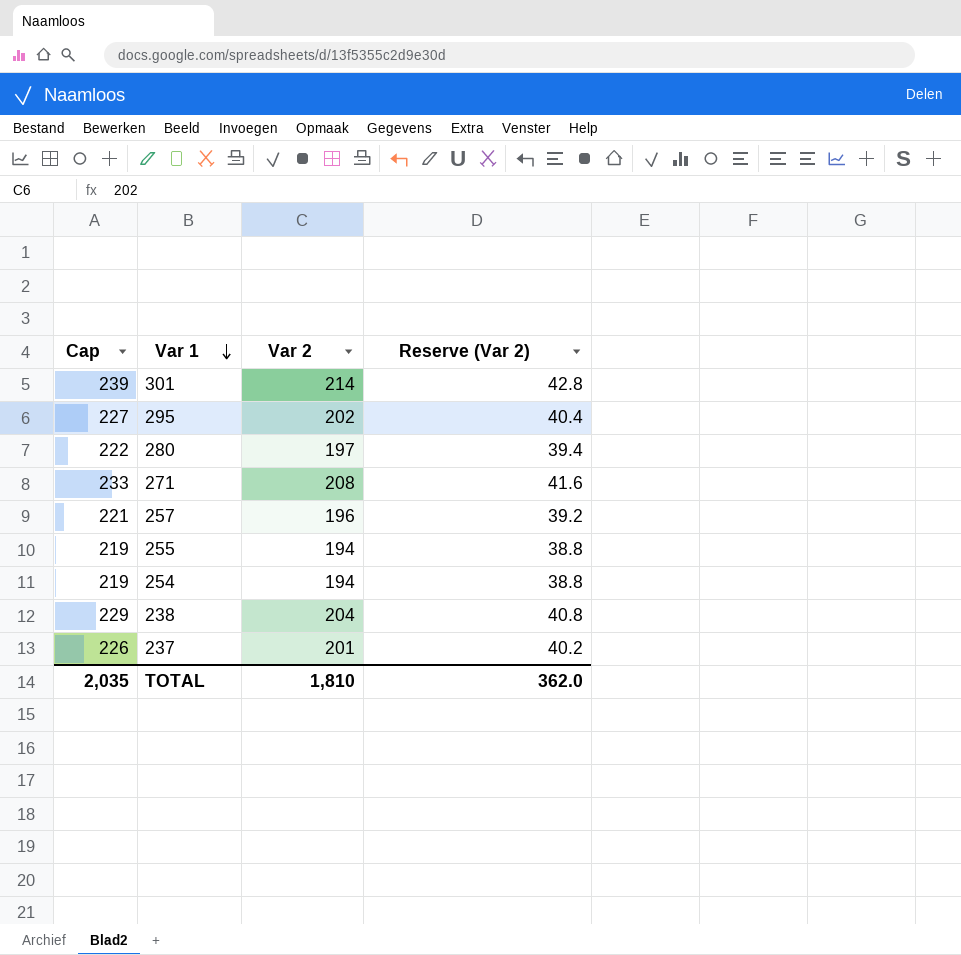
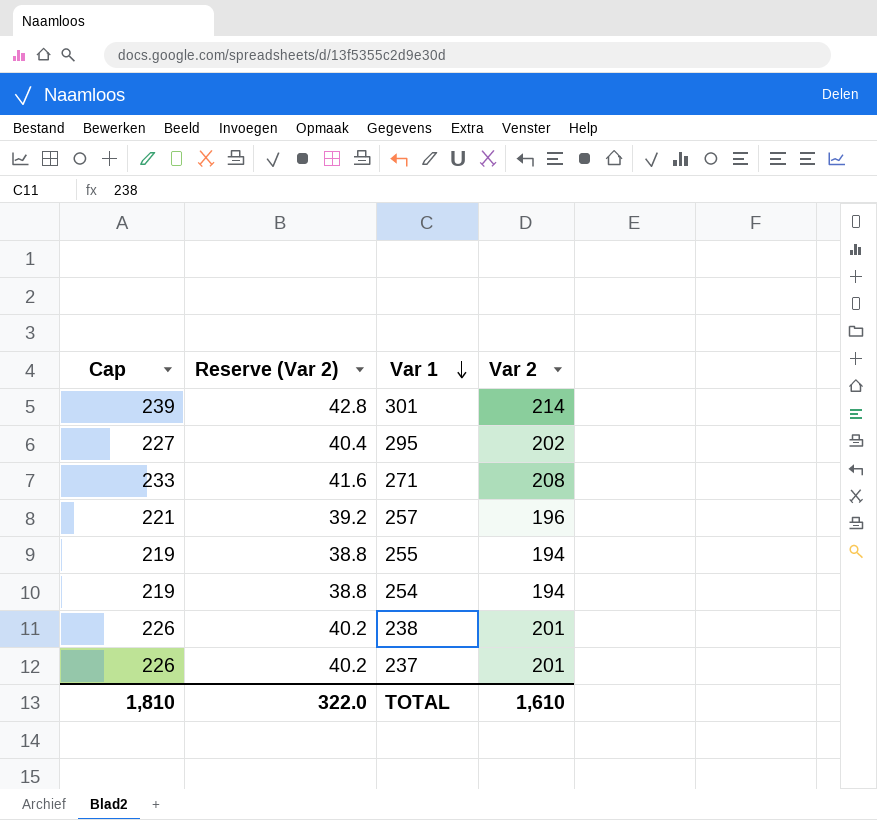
column Reserve (Var 2) | position: 4 -> 2
row 280: 222 | 197 | 39.4 -> none
238 | Cap: 229 -> 226
238 | Reserve (Var 2): 40.8 -> 40.2
238 | Var 2: 204 -> 201
TOTAL | Cap: 2,035 -> 1,810
TOTAL | Reserve (Var 2): 362.0 -> 322.0
TOTAL | Var 2: 1,810 -> 1,610

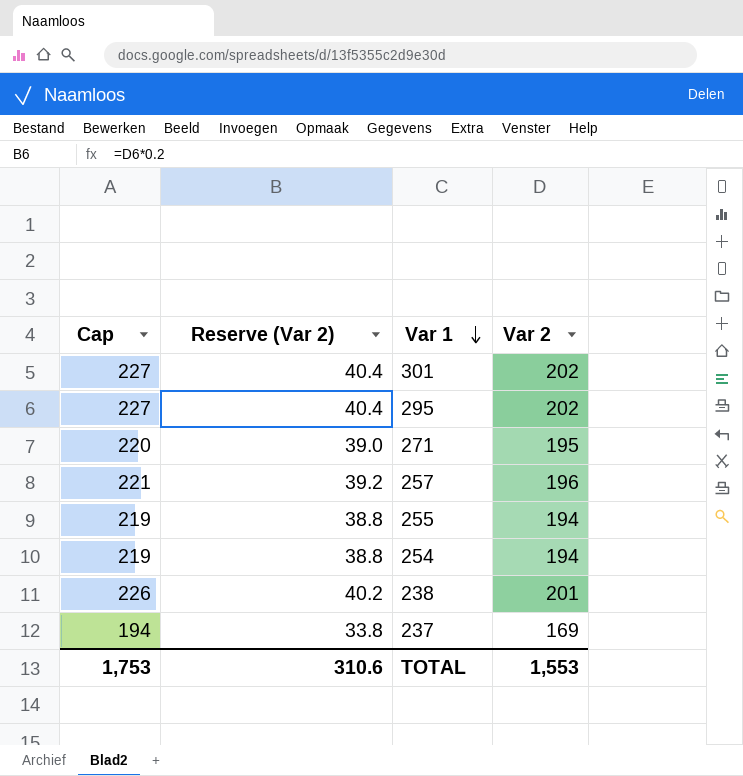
301 | Cap: 239 -> 227
301 | Reserve (Var 2): 42.8 -> 40.4
301 | Var 2: 214 -> 202
271 | Cap: 233 -> 220
271 | Reserve (Var 2): 41.6 -> 39.0
271 | Var 2: 208 -> 195
237 | Cap: 226 -> 194
237 | Reserve (Var 2): 40.2 -> 33.8
237 | Var 2: 201 -> 169
TOTAL | Cap: 1,810 -> 1,753
TOTAL | Reserve (Var 2): 322.0 -> 310.6
TOTAL | Var 2: 1,610 -> 1,553

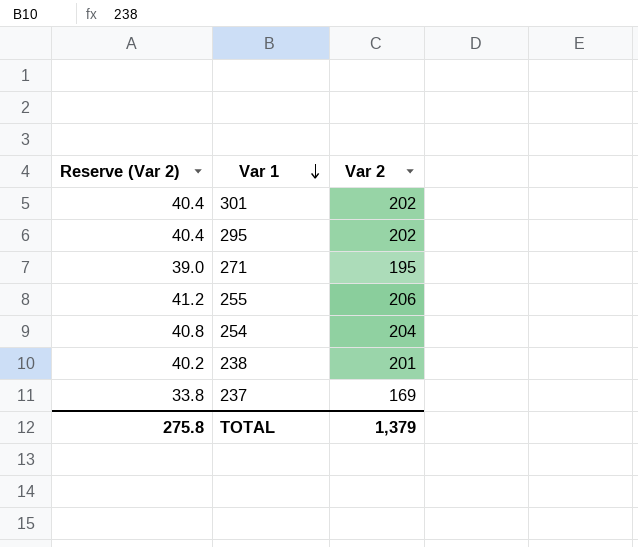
column Cap | formula: [Var 2] + 25 -> none
row 257: 221 | 39.2 | 196 -> none
255 | Reserve (Var 2): 38.8 -> 41.2
255 | Var 2: 194 -> 206
254 | Reserve (Var 2): 38.8 -> 40.8
254 | Var 2: 194 -> 204
TOTAL | Reserve (Var 2): 310.6 -> 275.8
TOTAL | Var 2: 1,553 -> 1,379

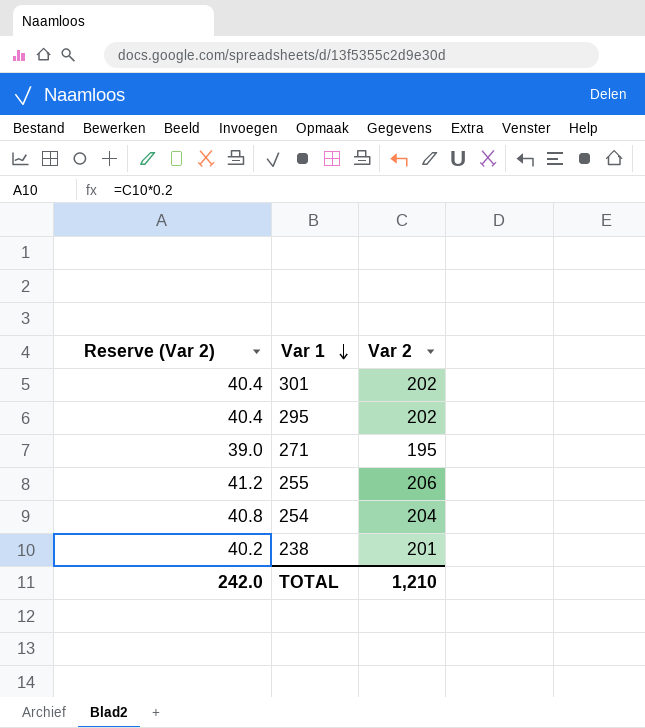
row 237: 33.8 | 169 -> none
TOTAL | Reserve (Var 2): 275.8 -> 242.0
TOTAL | Var 2: 1,379 -> 1,210

